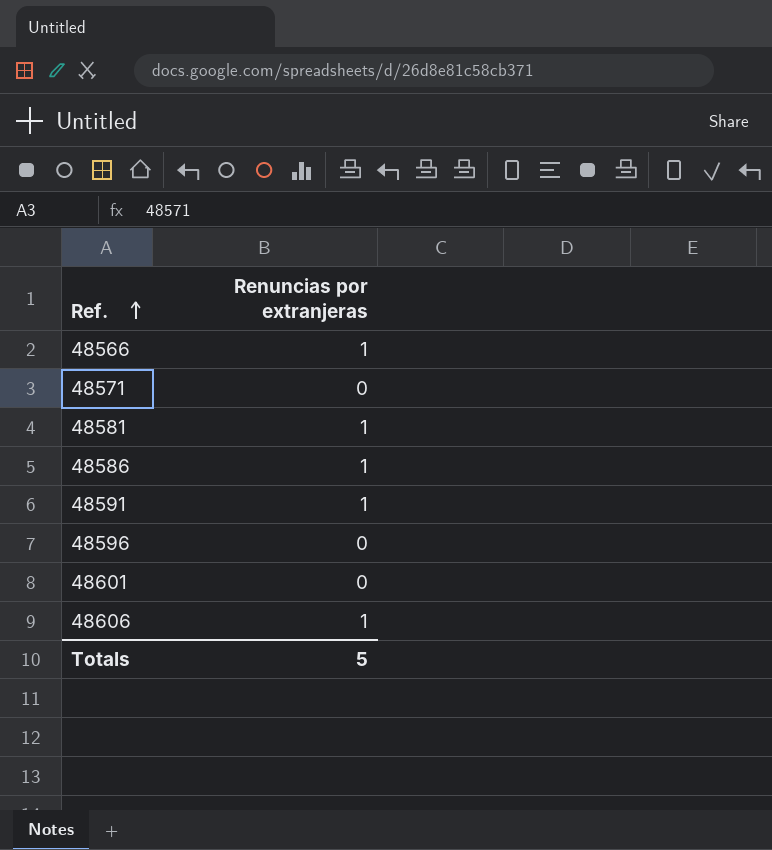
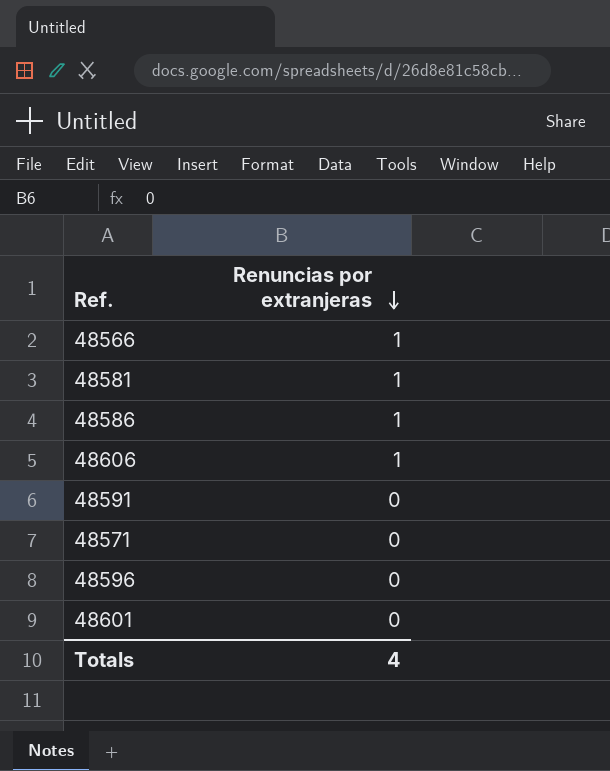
row order: Ref. ascending -> Renuncias por extranjeras descending
48591 | Renuncias por extranjeras: 1 -> 0
Totals | Renuncias por extranjeras: 5 -> 4

